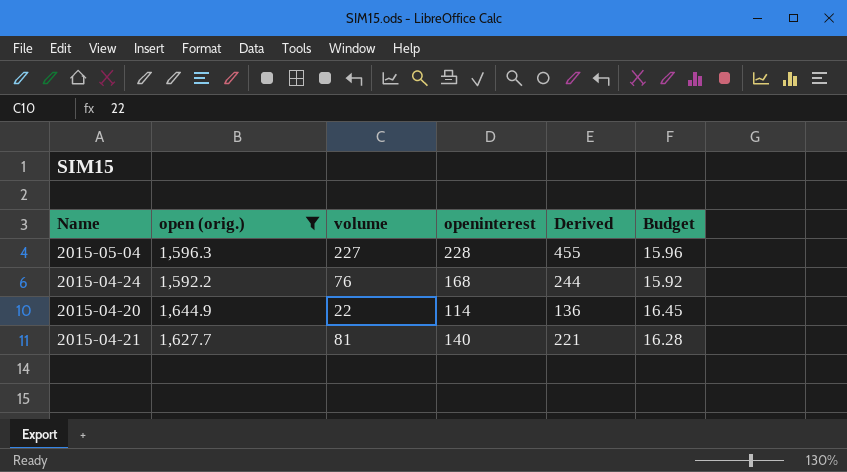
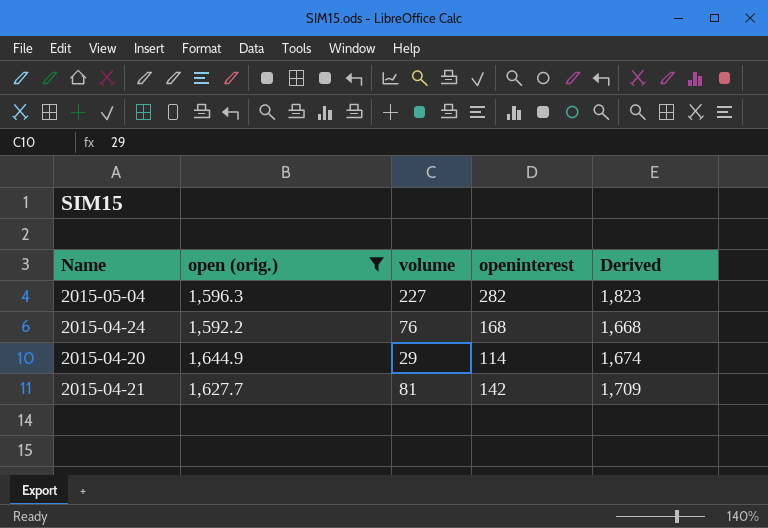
column Budget | formula: [open (orig.)] * 0.01 -> none
column Derived | formula: [volume] + [openinterest] -> [open (orig.)] + [volume]
2015-05-04 | openinterest: 228 -> 282
2015-04-20 | volume: 22 -> 29
2015-04-21 | openinterest: 140 -> 142

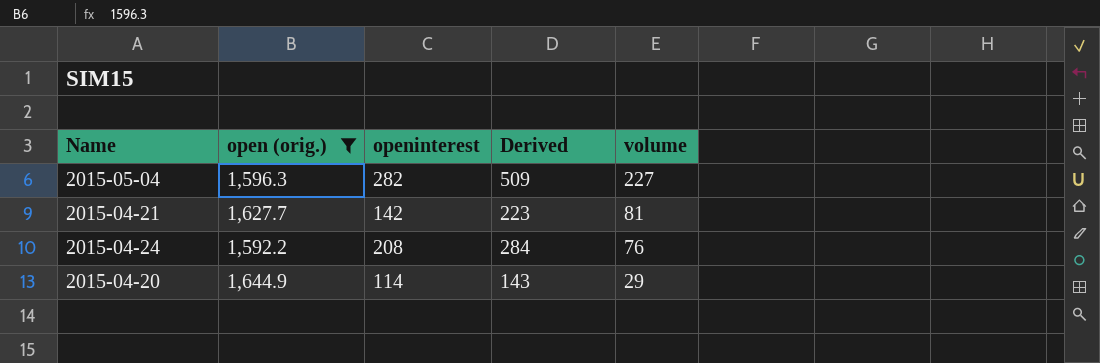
row order: none -> volume descending
column Derived | formula: [open (orig.)] + [volume] -> [openinterest] + [volume]
column volume | position: 3 -> 5
2015-04-24 | openinterest: 168 -> 208

